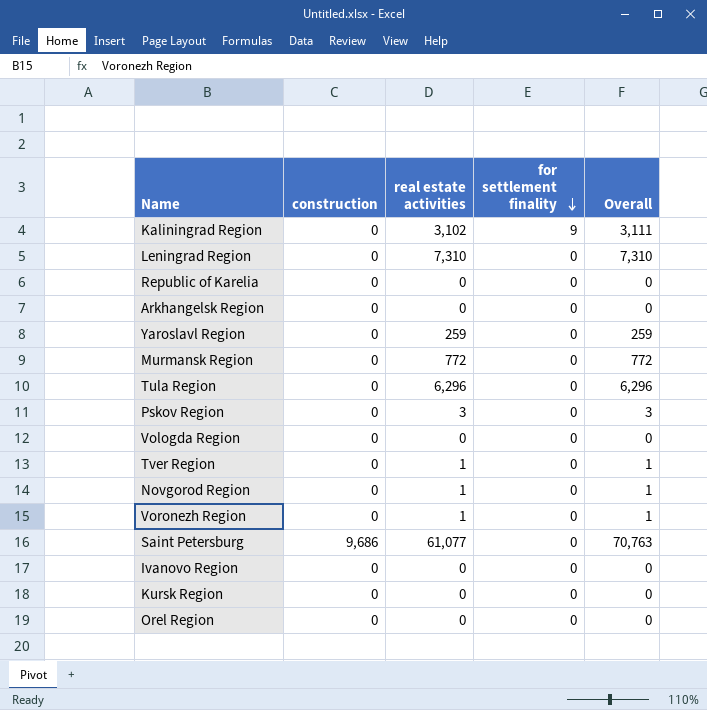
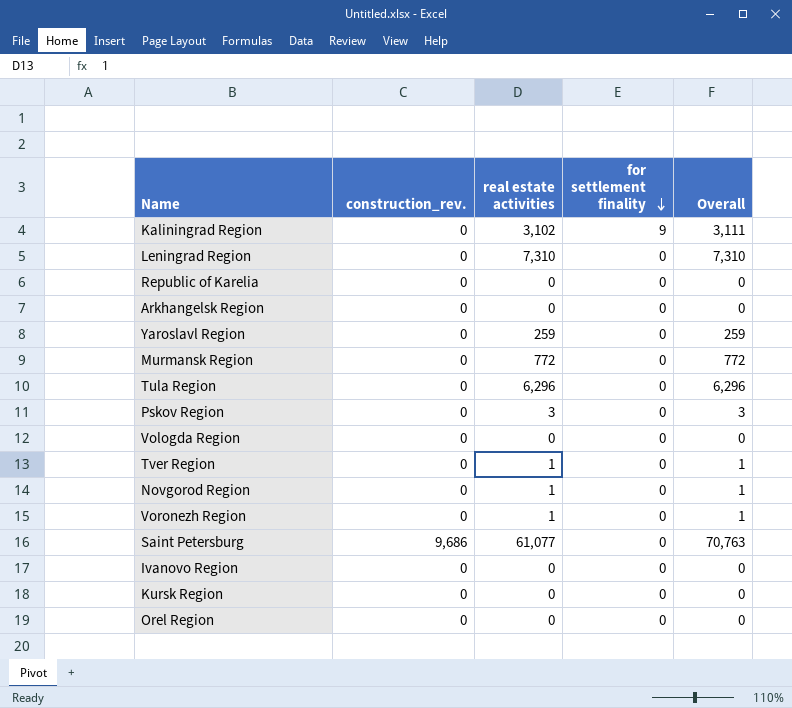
column name: construction -> construction_rev.

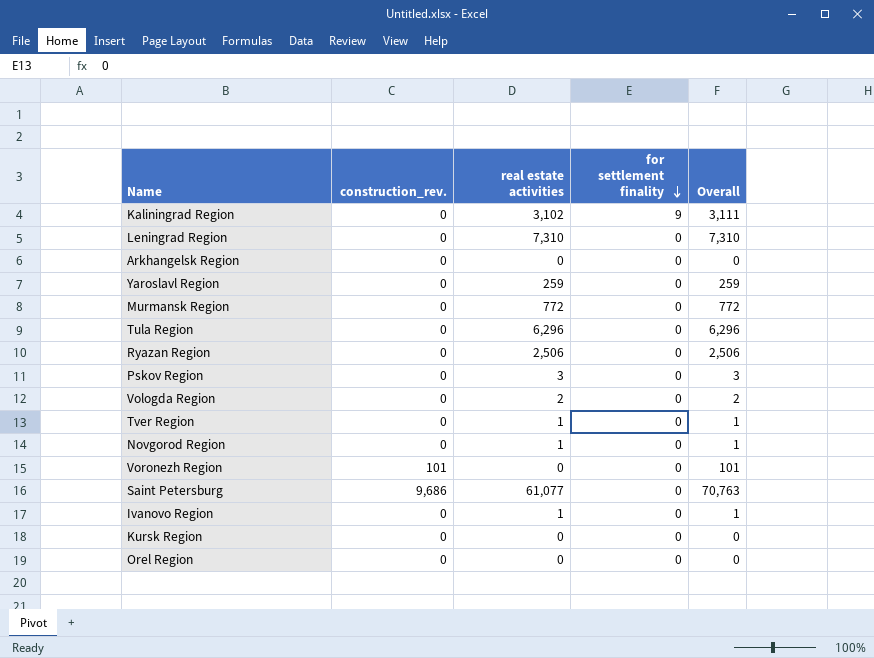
row Republic of Karelia: 0 | 0 | 0 | 0 -> none
row Ryazan Region: none -> 0 | 2,506 | 0 | 2,506
Vologda Region | real estate activities: 0 -> 2
Vologda Region | Overall: 0 -> 2
Voronezh Region | construction_rev.: 0 -> 101
Voronezh Region | real estate activities: 1 -> 0
Voronezh Region | Overall: 1 -> 101
Ivanovo Region | real estate activities: 0 -> 1
Ivanovo Region | Overall: 0 -> 1

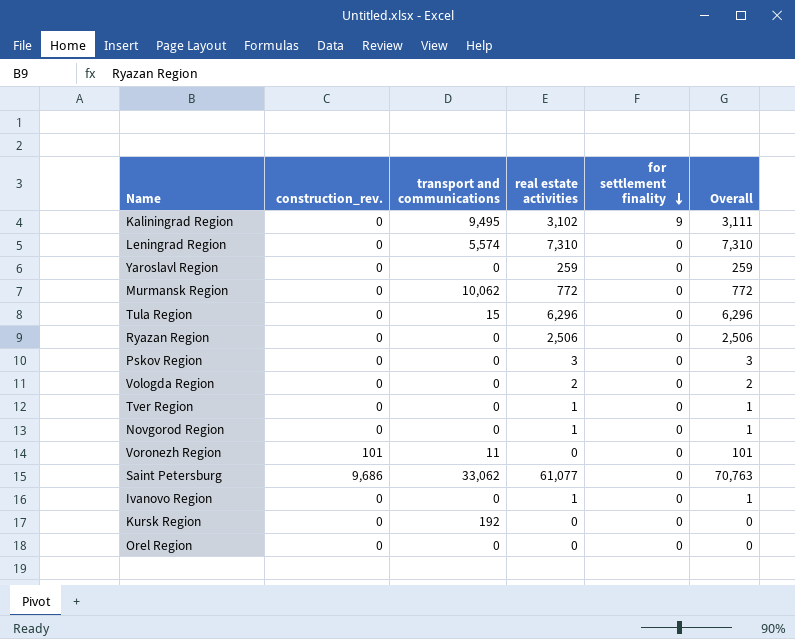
column transport and communications | position: none -> 3
row Arkhangelsk Region: 0 | 0 | 0 | 0 -> none

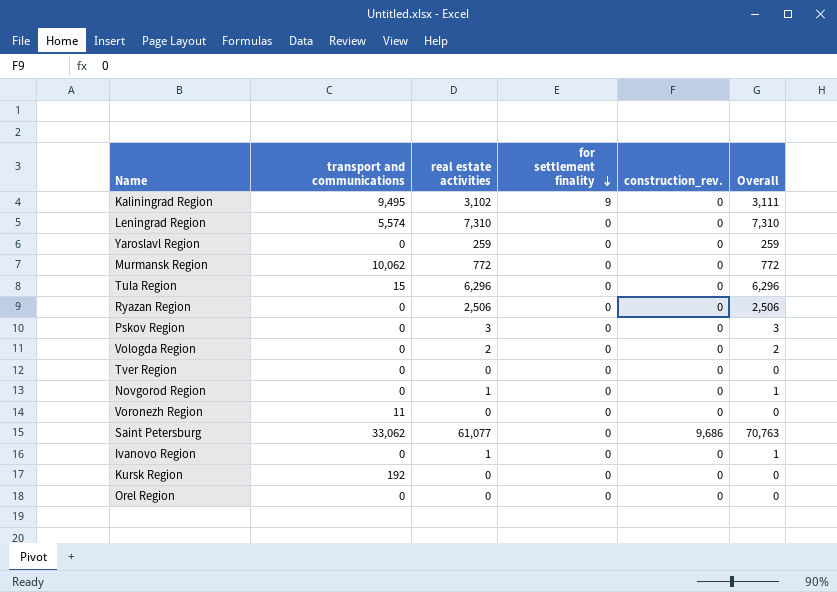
column construction_rev. | position: 2 -> 5
Tver Region | real estate activities: 1 -> 0
Tver Region | Overall: 1 -> 0
Voronezh Region | construction_rev.: 101 -> 0
Voronezh Region | Overall: 101 -> 0

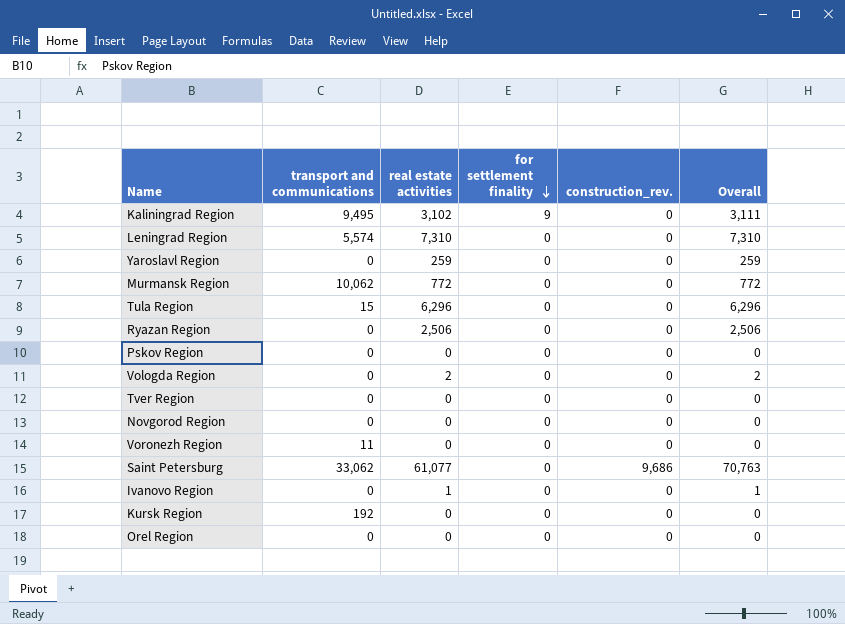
Pskov Region | real estate activities: 3 -> 0
Pskov Region | Overall: 3 -> 0
Novgorod Region | real estate activities: 1 -> 0
Novgorod Region | Overall: 1 -> 0

